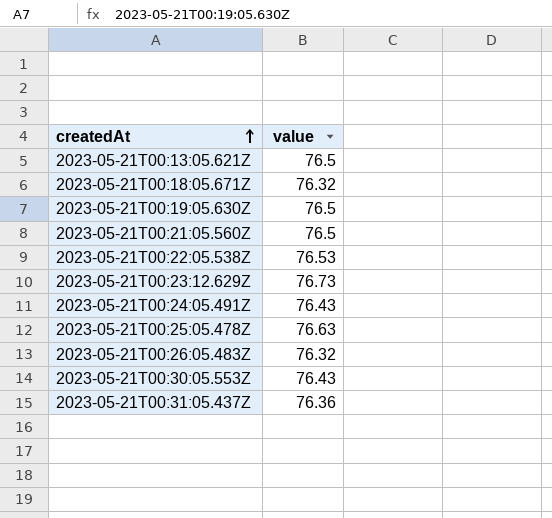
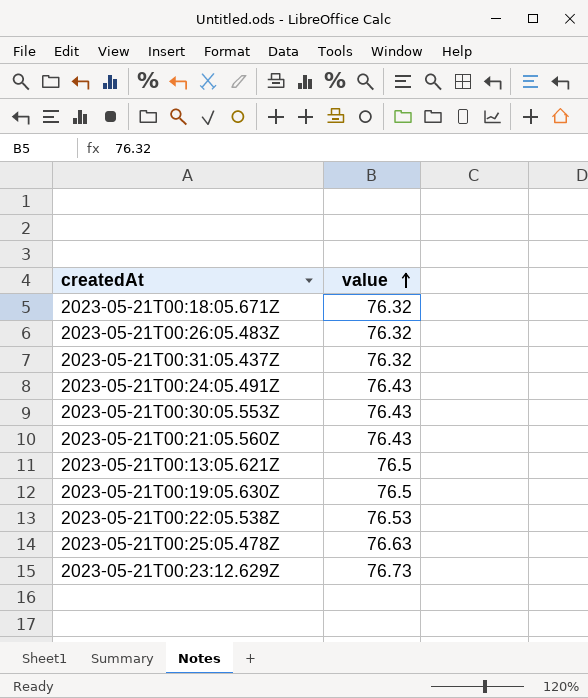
row order: createdAt ascending -> value ascending
2023-05-21T00:31:05.437Z | value: 76.36 -> 76.32
2023-05-21T00:21:05.560Z | value: 76.5 -> 76.43

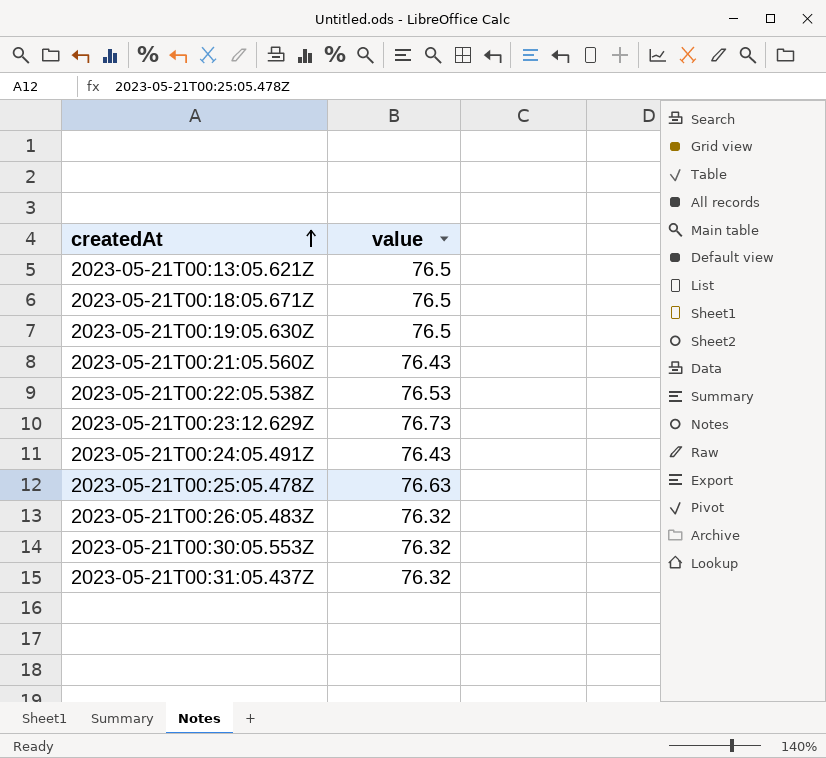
row order: value ascending -> createdAt ascending
2023-05-21T00:18:05.671Z | value: 76.32 -> 76.5
2023-05-21T00:30:05.553Z | value: 76.43 -> 76.32

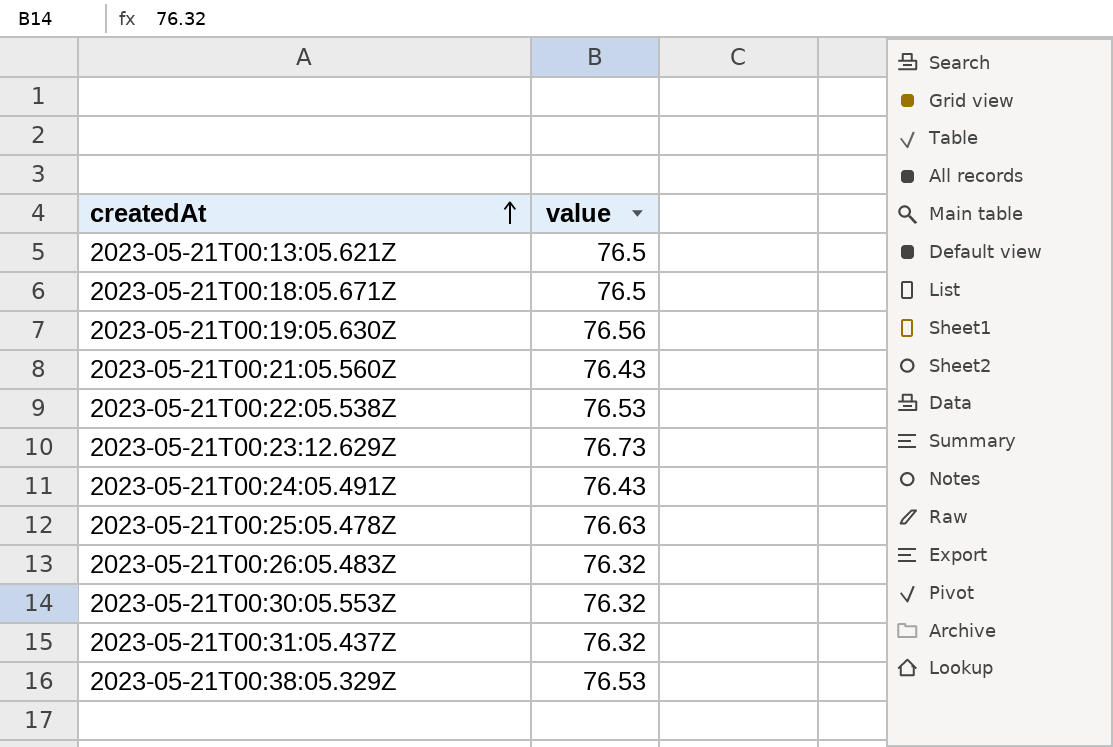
2023-05-21T00:19:05.630Z | value: 76.5 -> 76.56
row 2023-05-21T00:38:05.329Z: none -> 76.53

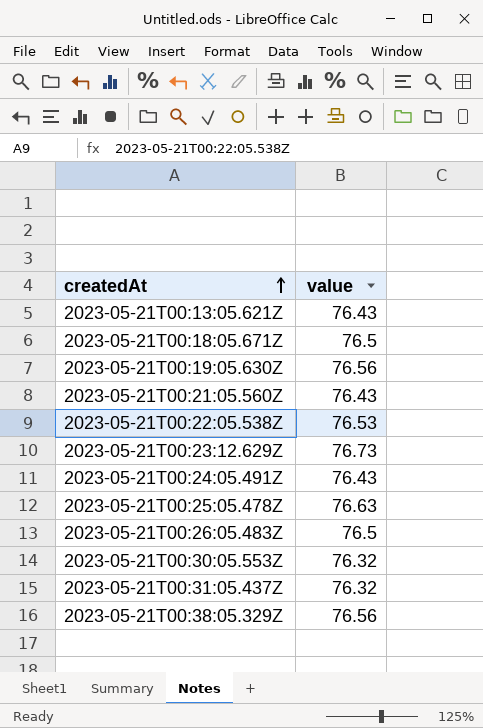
2023-05-21T00:13:05.621Z | value: 76.5 -> 76.43
2023-05-21T00:26:05.483Z | value: 76.32 -> 76.5
2023-05-21T00:38:05.329Z | value: 76.53 -> 76.56

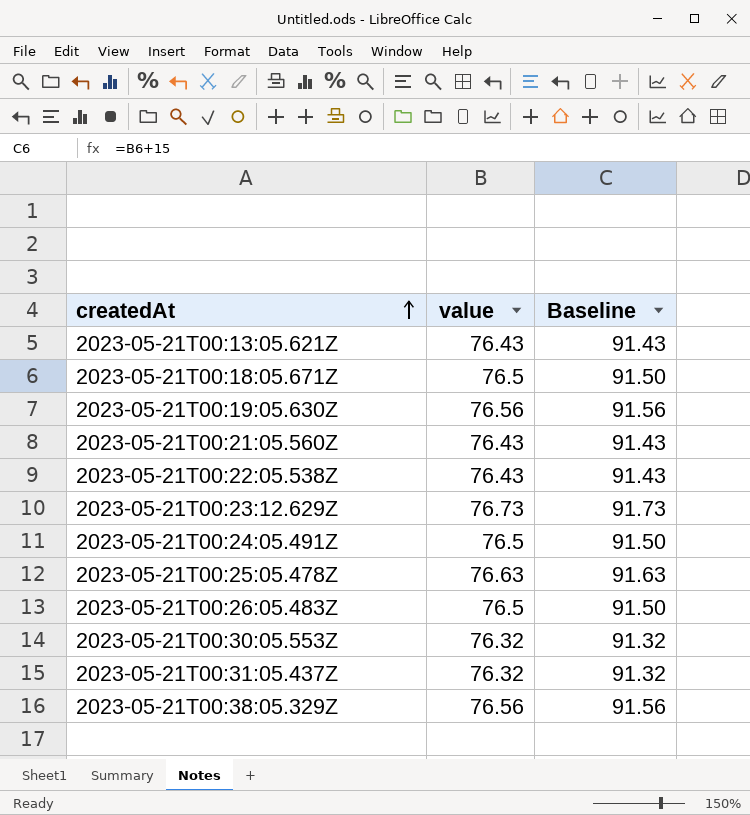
column Baseline | formula: none -> [value] + 15
2023-05-21T00:22:05.538Z | value: 76.53 -> 76.43
2023-05-21T00:24:05.491Z | value: 76.43 -> 76.5

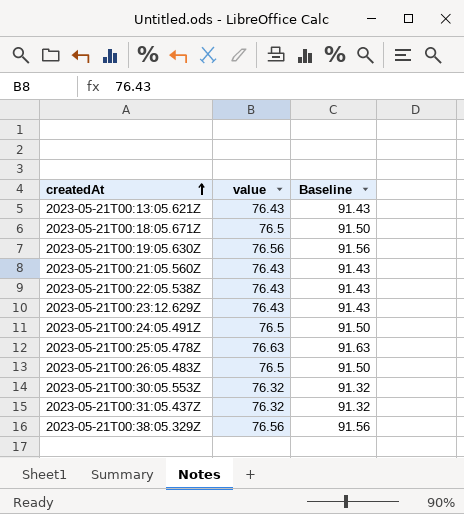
2023-05-21T00:23:12.629Z | value: 76.73 -> 76.43
2023-05-21T00:23:12.629Z | Baseline: 91.73 -> 91.43

